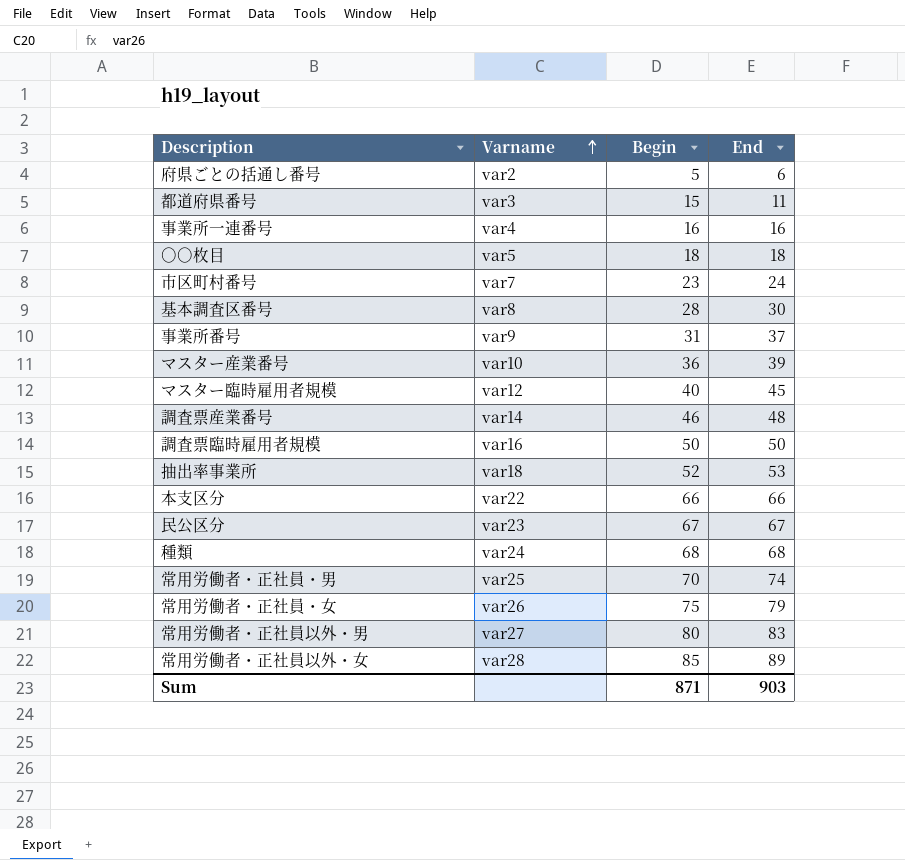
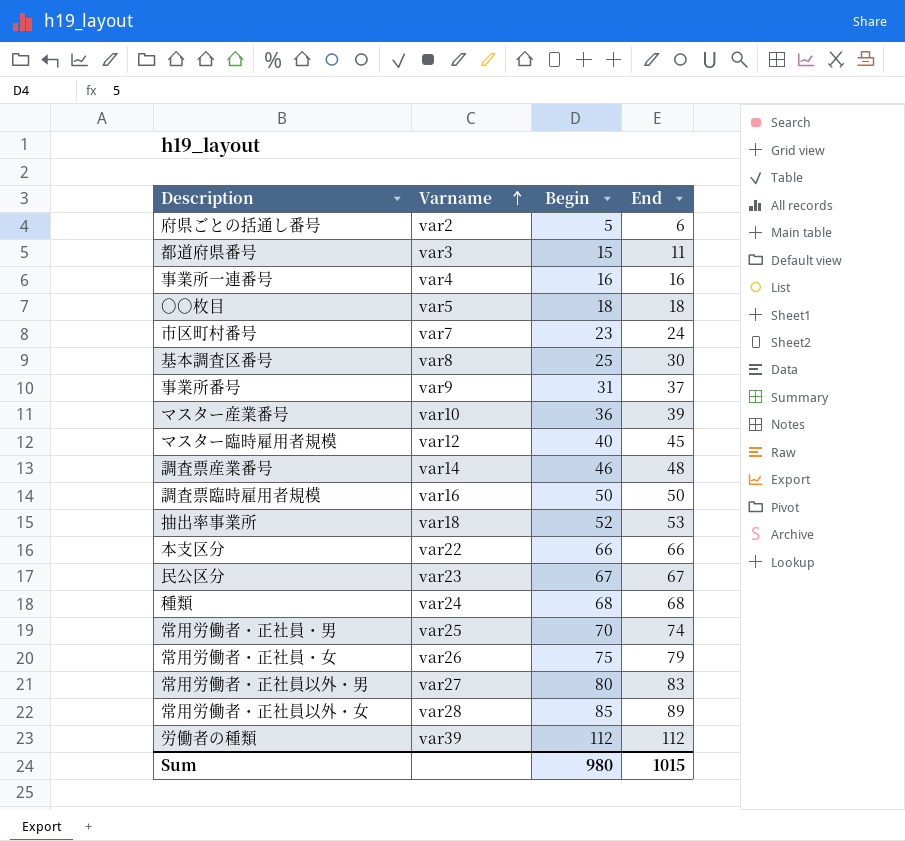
基本調査区番号 | Begin: 28 -> 25
row 労働者の種類: none -> var39 | 112 | 112
Sum | Begin: 871 -> 980
Sum | End: 903 -> 1015

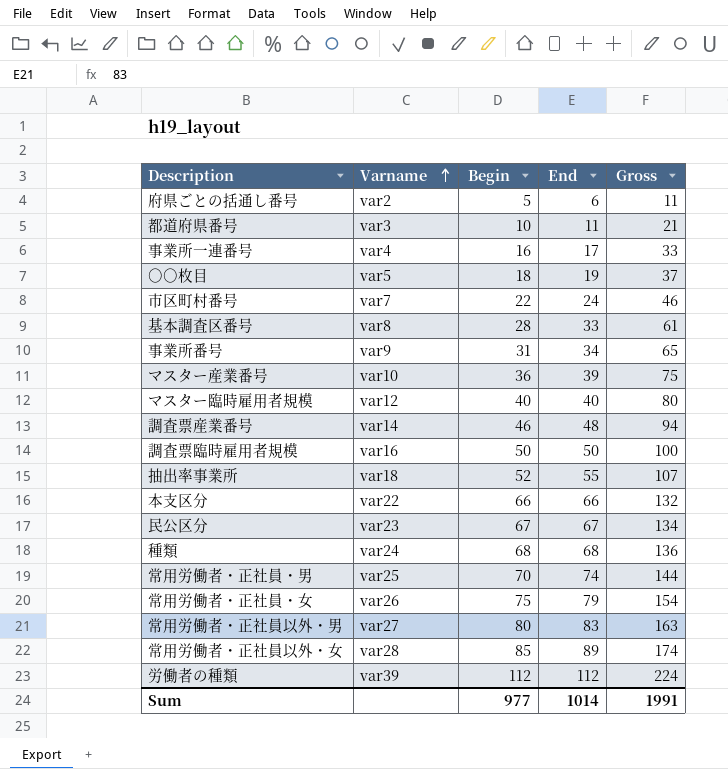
column Gross | formula: none -> [Begin] + [End]
都道府県番号 | Begin: 15 -> 10
事業所一連番号 | End: 16 -> 17
○○枚目 | End: 18 -> 19
市区町村番号 | Begin: 23 -> 22
基本調査区番号 | Begin: 25 -> 28
基本調査区番号 | End: 30 -> 33
事業所番号 | End: 37 -> 34
マスター臨時雇用者規模 | End: 45 -> 40
抽出率事業所 | End: 53 -> 55
Sum | Begin: 980 -> 977
Sum | End: 1015 -> 1014

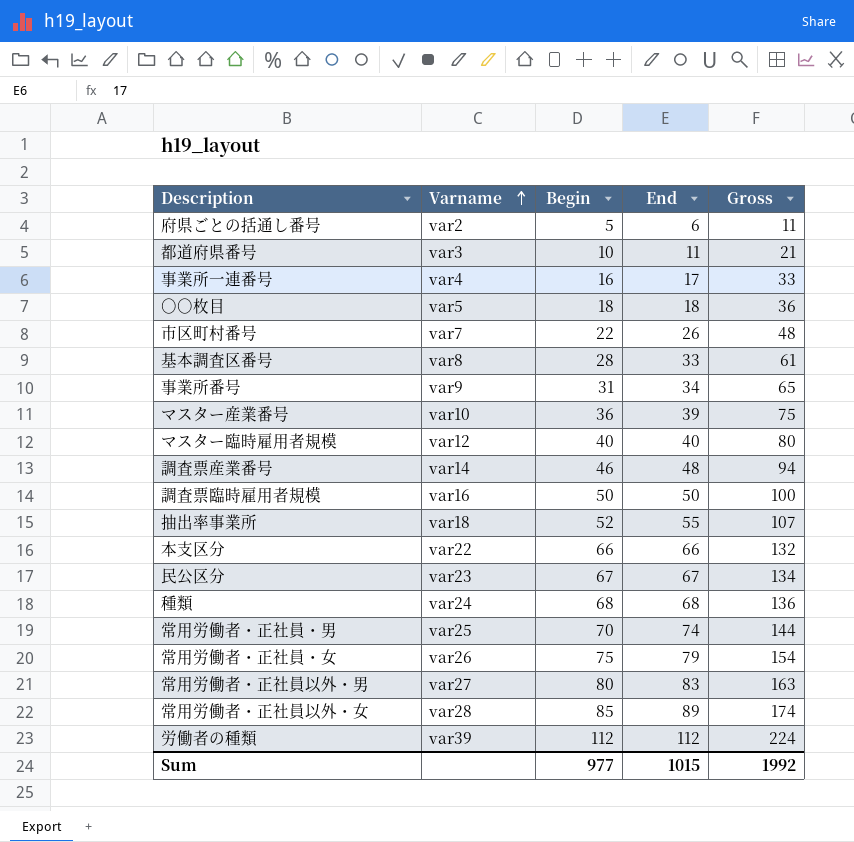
○○枚目 | End: 19 -> 18
○○枚目 | Gross: 37 -> 36
市区町村番号 | End: 24 -> 26
市区町村番号 | Gross: 46 -> 48
Sum | End: 1014 -> 1015
Sum | Gross: 1991 -> 1992

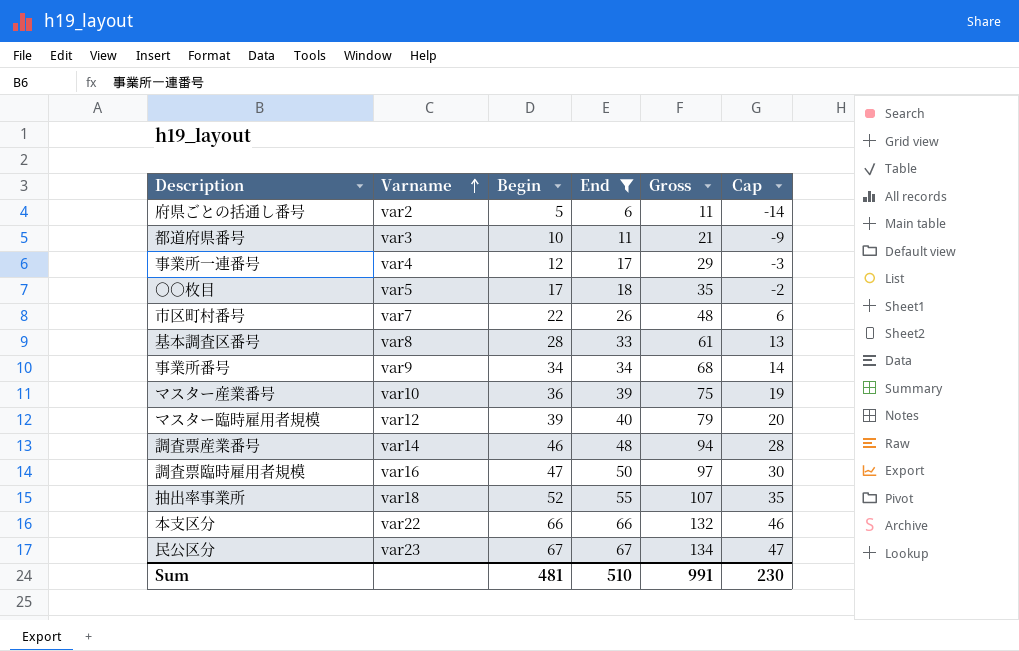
filter: none -> End <= 67
column Cap | formula: none -> [End] - 20
事業所一連番号 | Begin: 16 -> 12
事業所一連番号 | Gross: 33 -> 29
○○枚目 | Begin: 18 -> 17
○○枚目 | Gross: 36 -> 35
事業所番号 | Begin: 31 -> 34
事業所番号 | Gross: 65 -> 68
マスター臨時雇用者規模 | Begin: 40 -> 39
マスター臨時雇用者規模 | Gross: 80 -> 79
調査票臨時雇用者規模 | Begin: 50 -> 47
調査票臨時雇用者規模 | Gross: 100 -> 97
Sum | Begin: 977 -> 481
Sum | End: 1015 -> 510
Sum | Gross: 1992 -> 991

